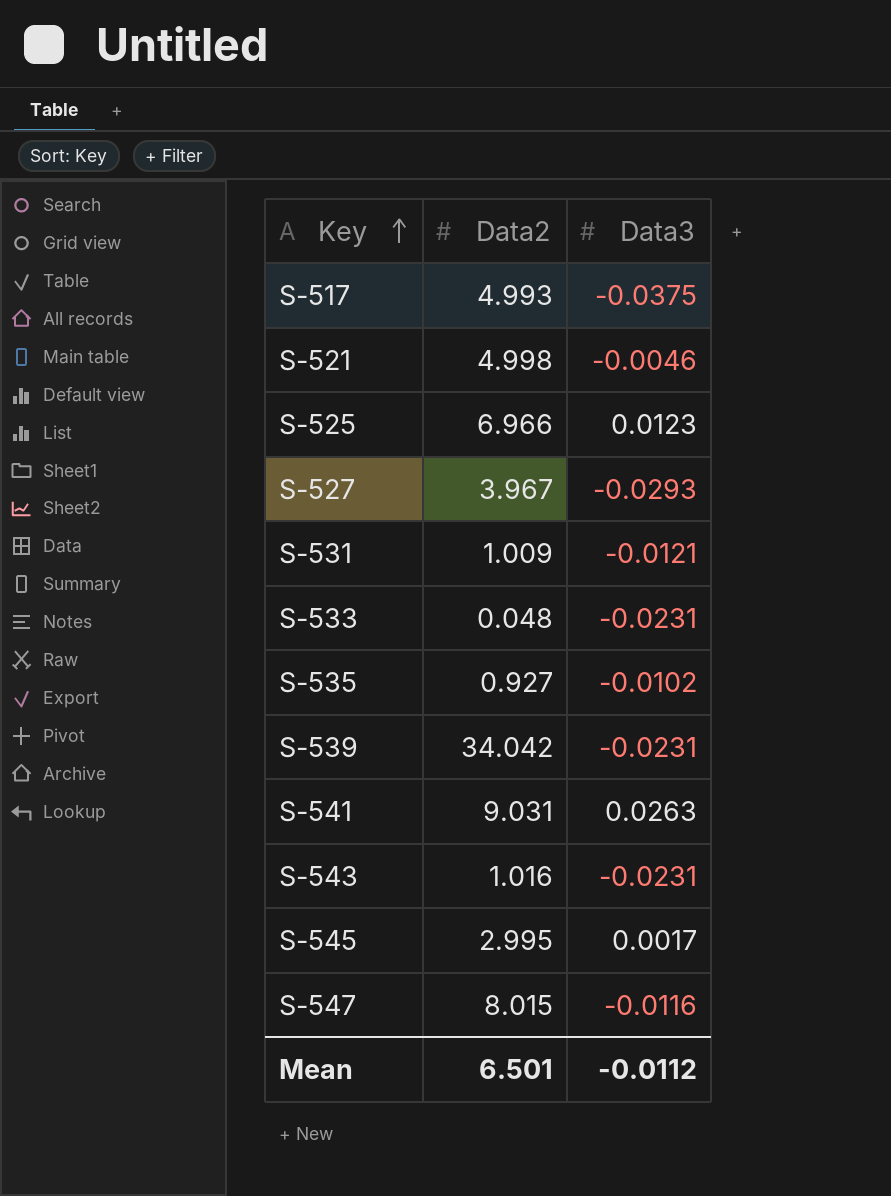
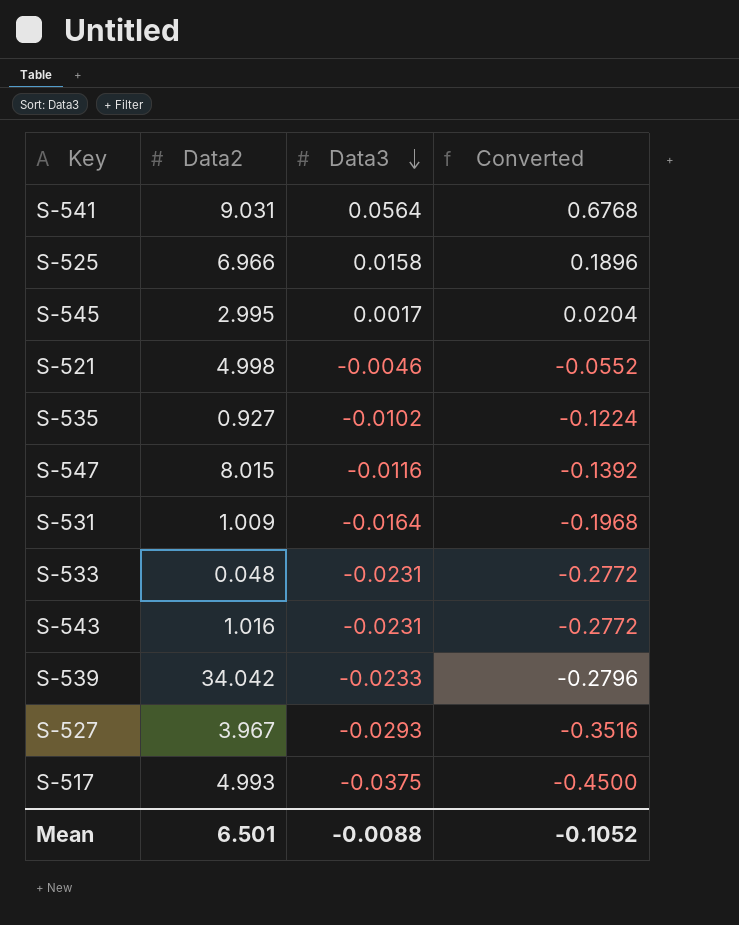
row order: Key ascending -> Data3 descending
column Converted | formula: none -> [Data3] * 12
S-541 | Data3: 0.0263 -> 0.0564
S-525 | Data3: 0.0123 -> 0.0158
S-531 | Data3: -0.0121 -> -0.0164
S-539 | Data3: -0.0231 -> -0.0233
Mean | Data3: -0.0112 -> -0.0088

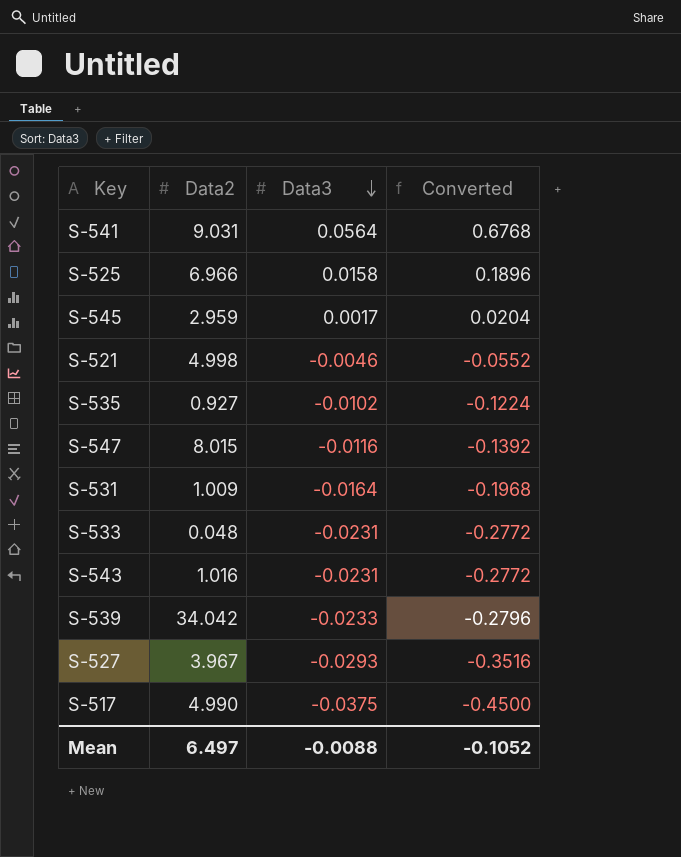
S-545 | Data2: 2.995 -> 2.959
S-517 | Data2: 4.993 -> 4.990
Mean | Data2: 6.501 -> 6.497

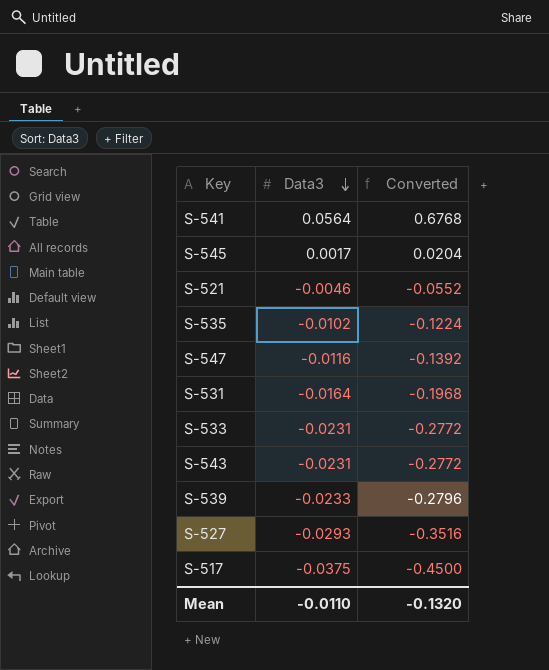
column Data2 | position: 2 -> none
row S-525: 6.966 | 0.0158 | 0.1896 -> none
Mean | Data3: -0.0088 -> -0.0110
Mean | Converted: -0.1052 -> -0.1320

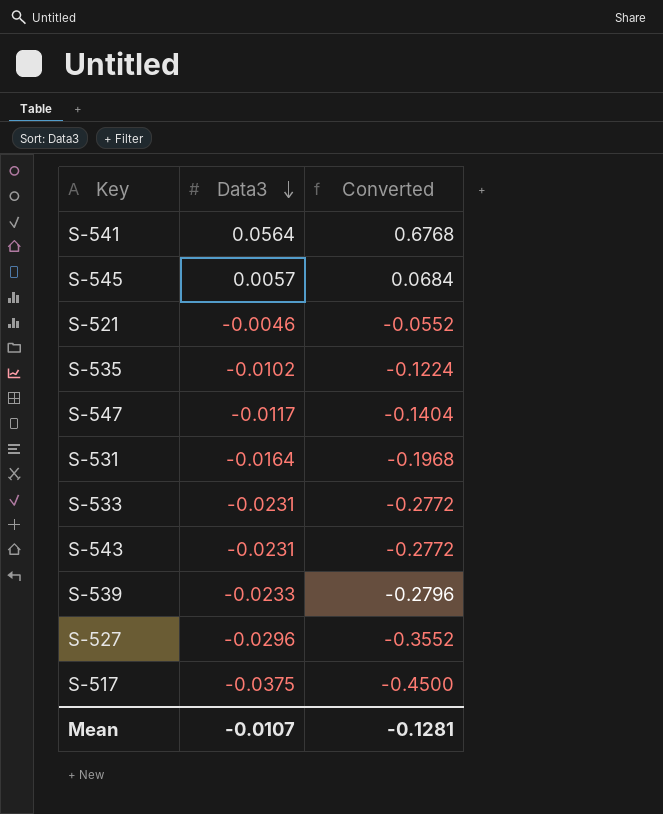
S-545 | Data3: 0.0017 -> 0.0057
S-545 | Converted: 0.0204 -> 0.0684
S-547 | Data3: -0.0116 -> -0.0117
S-547 | Converted: -0.1392 -> -0.1404
S-527 | Data3: -0.0293 -> -0.0296
S-527 | Converted: -0.3516 -> -0.3552
Mean | Data3: -0.0110 -> -0.0107
Mean | Converted: -0.1320 -> -0.1281

